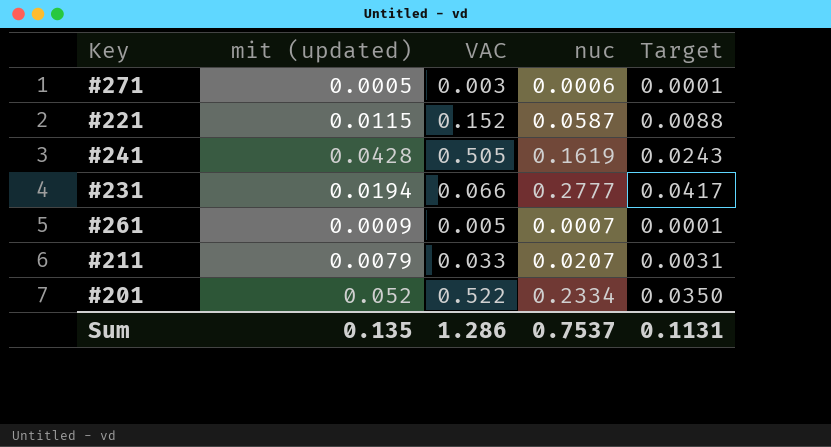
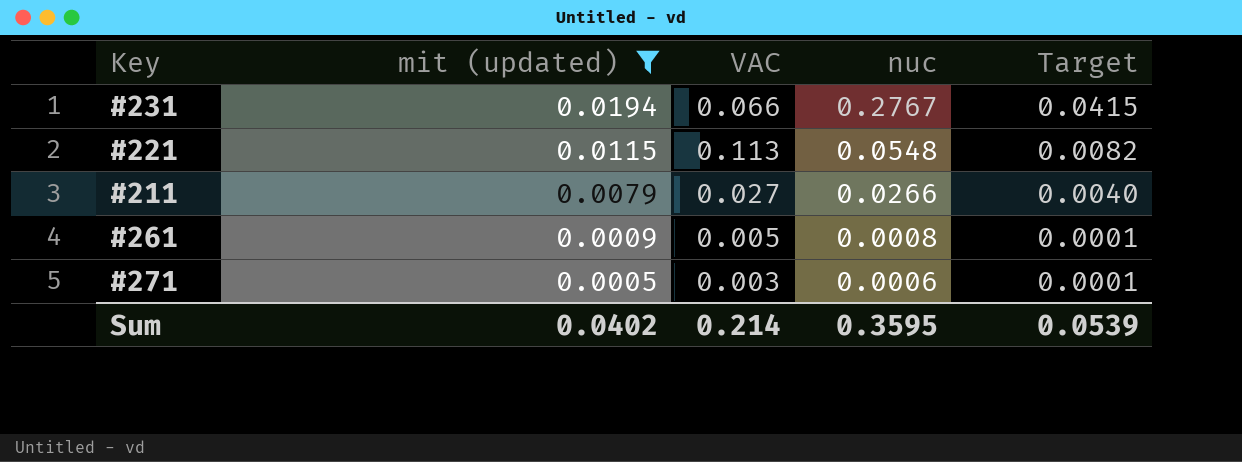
filter: none -> mit (updated) <= 0.0194
row order: none -> mit (updated) descending
#231 | nuc: 0.2777 -> 0.2767
#231 | Target: 0.0417 -> 0.0415
#221 | VAC: 0.152 -> 0.113
#221 | nuc: 0.0587 -> 0.0548
#221 | Target: 0.0088 -> 0.0082
#211 | VAC: 0.033 -> 0.027
#211 | nuc: 0.0207 -> 0.0266
#211 | Target: 0.0031 -> 0.0040
#261 | nuc: 0.0007 -> 0.0008
Sum | mit (updated): 0.135 -> 0.0402
Sum | VAC: 1.286 -> 0.214
Sum | nuc: 0.7537 -> 0.3595
Sum | Target: 0.1131 -> 0.0539

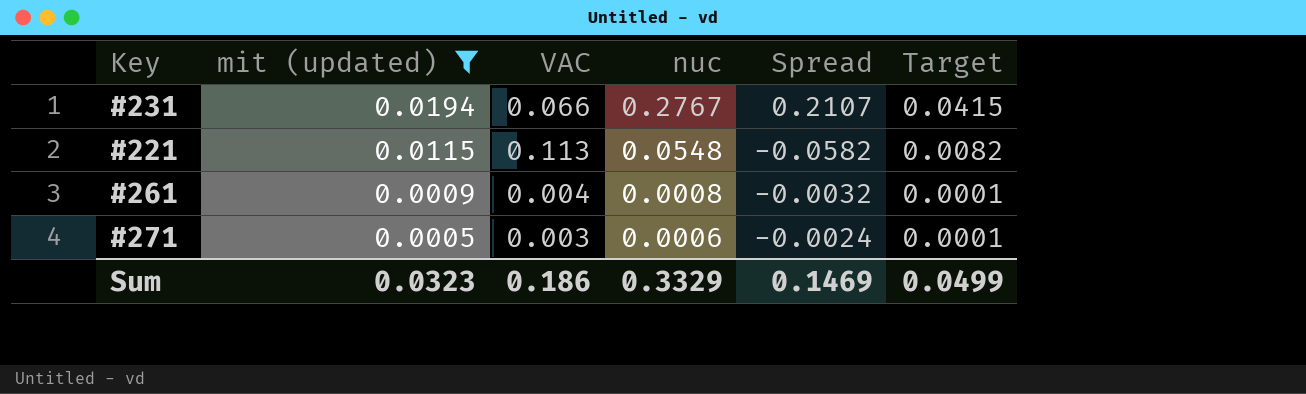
column Spread | formula: none -> [nuc] - [VAC]
row #211: 0.0079 | 0.027 | 0.0266 | 0.0040 -> none
#261 | VAC: 0.005 -> 0.004
Sum | mit (updated): 0.0402 -> 0.0323
Sum | VAC: 0.214 -> 0.186
Sum | nuc: 0.3595 -> 0.3329
Sum | Target: 0.0539 -> 0.0499

